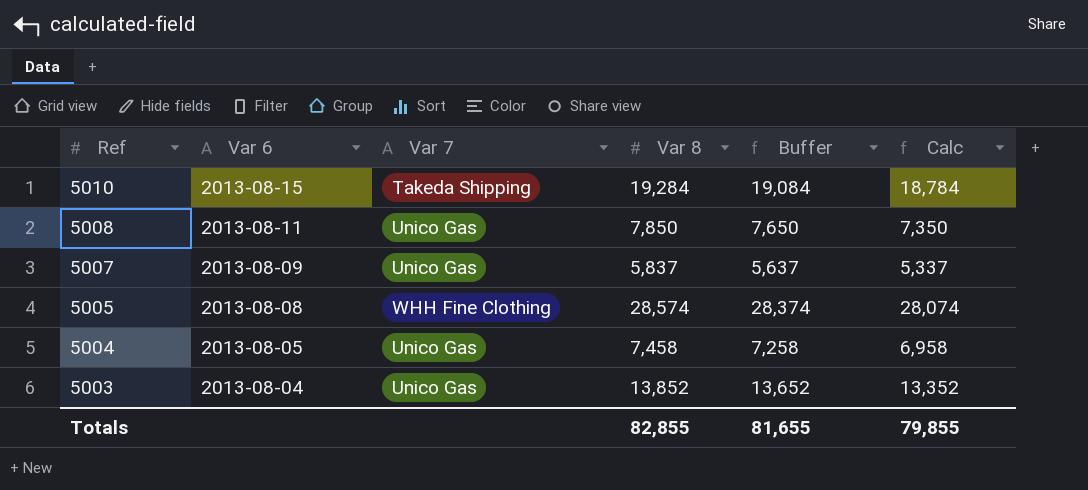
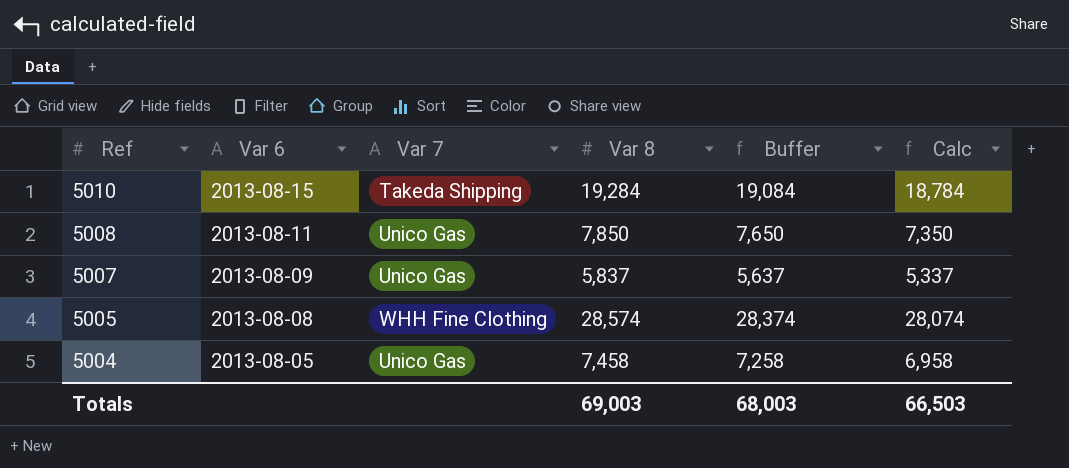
row 5003: 2013-08-04 | Unico Gas | 13,852 | 13,652 | 13,352 -> none
Totals | Var 8: 82,855 -> 69,003
Totals | Buffer: 81,655 -> 68,003
Totals | Calc: 79,855 -> 66,503

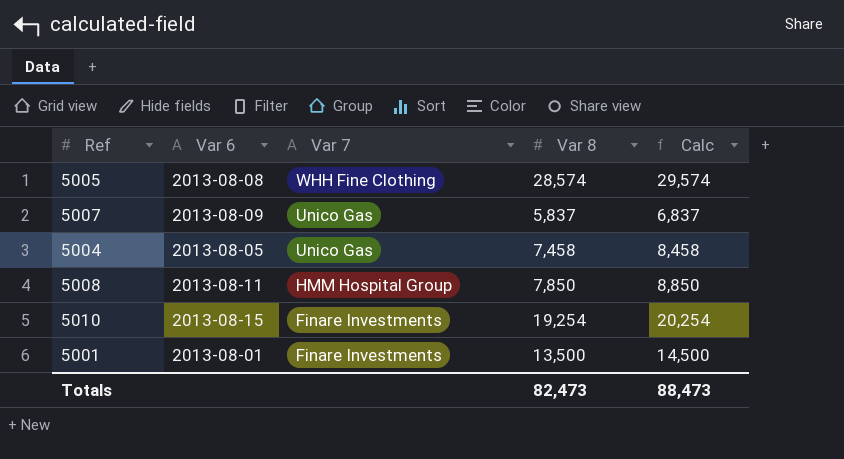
row order: Ref descending -> Var 7 descending
column Buffer | formula: [Var 8] - 200 -> none
column Calc | formula: [Var 8] - 500 -> [Var 8] + 1000
5008 | Var 7: Unico Gas -> HMM Hospital Group
5010 | Var 7: Takeda Shipping -> Finare Investments
5010 | Var 8: 19,284 -> 19,254
row 5001: none -> 2013-08-01 | Finare Investments | 13,500 | 14,500
Totals | Var 8: 69,003 -> 82,473
Totals | Calc: 66,503 -> 88,473

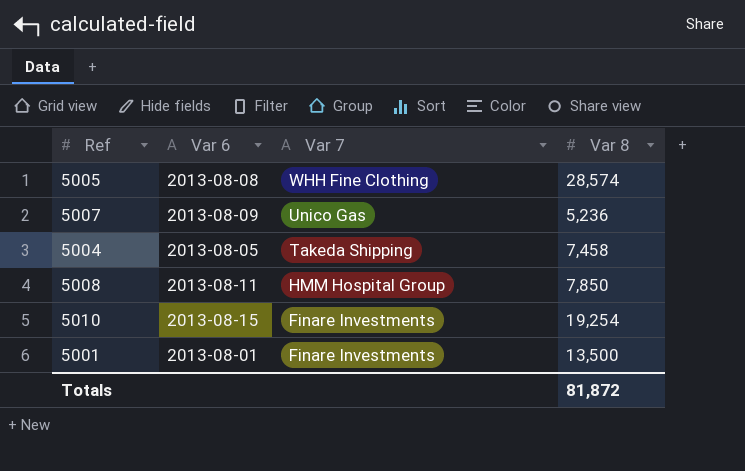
column Calc | formula: [Var 8] + 1000 -> none
5007 | Var 8: 5,837 -> 5,236
5004 | Var 7: Unico Gas -> Takeda Shipping
Totals | Var 8: 82,473 -> 81,872

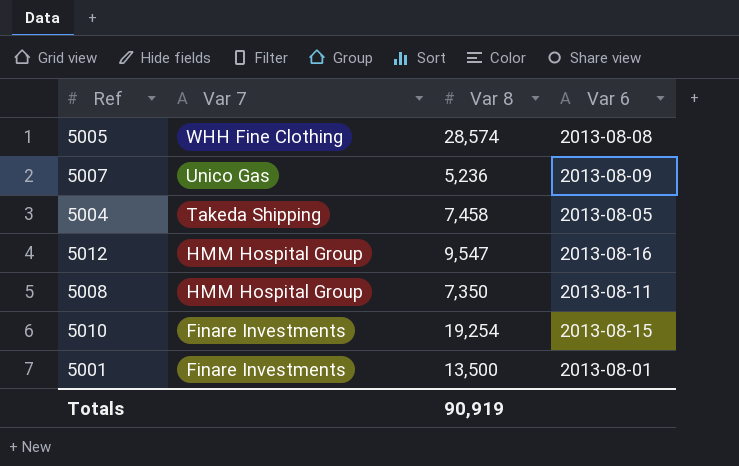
column Var 6 | position: 2 -> 4
row 5012: none -> HMM Hospital Group | 9,547 | 2013-08-16
5008 | Var 8: 7,850 -> 7,350
Totals | Var 8: 81,872 -> 90,919

